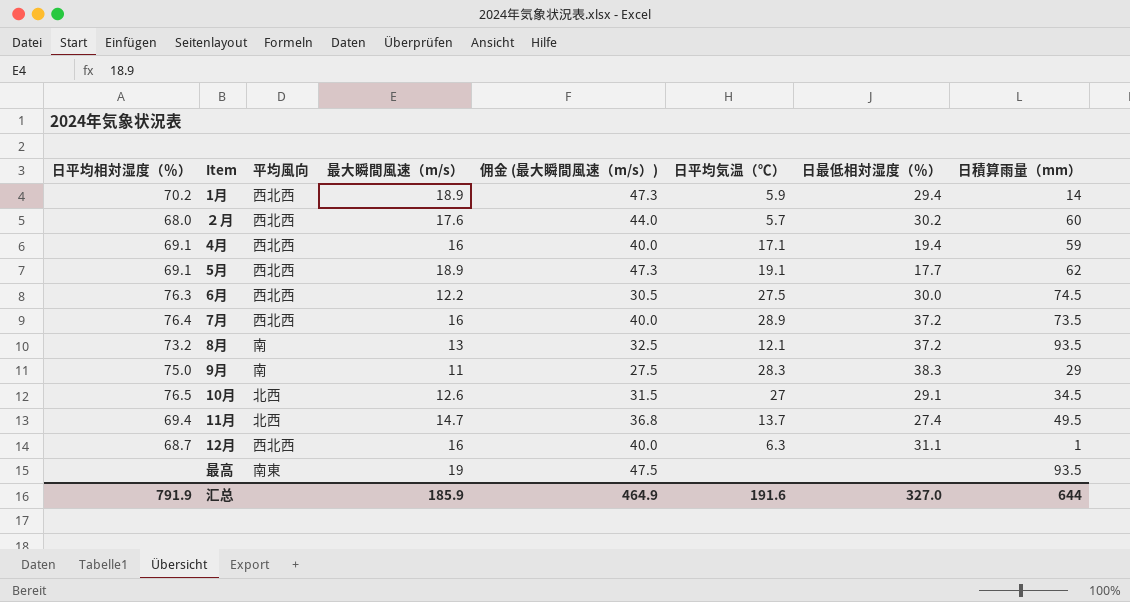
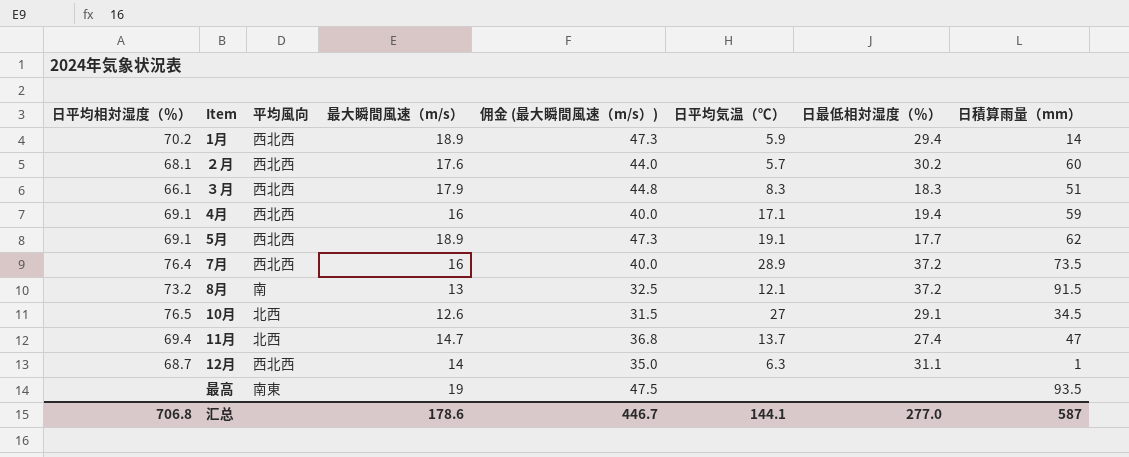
row 6月: 76.3 | 西北西 | 12.2 | 30.5 | 27.5 | 30.0 | 74.5 -> none
row 9月: 75.0 | 南 | 11 | 27.5 | 28.3 | 38.3 | 29 -> none
２月 | 日平均相対湿度（％）: 68.0 -> 68.1
row ３月: none -> 66.1 | 西北西 | 17.9 | 44.8 | 8.3 | 18.3 | 51
8月 | 日積算雨量（mm）: 93.5 -> 91.5
11月 | 日積算雨量（mm）: 49.5 -> 47
12月 | 最大瞬間風速（m/s）: 16 -> 14
12月 | 佣金 (最大瞬間風速（m/s）): 40.0 -> 35.0
汇总 | 日平均相対湿度（％）: 791.9 -> 706.8
汇总 | 最大瞬間風速（m/s）: 185.9 -> 178.6
汇总 | 佣金 (最大瞬間風速（m/s）): 464.9 -> 446.7
汇总 | 日平均気温（℃）: 191.6 -> 144.1
汇总 | 日最低相対湿度（％）: 327.0 -> 277.0
汇总 | 日積算雨量（mm）: 644 -> 587

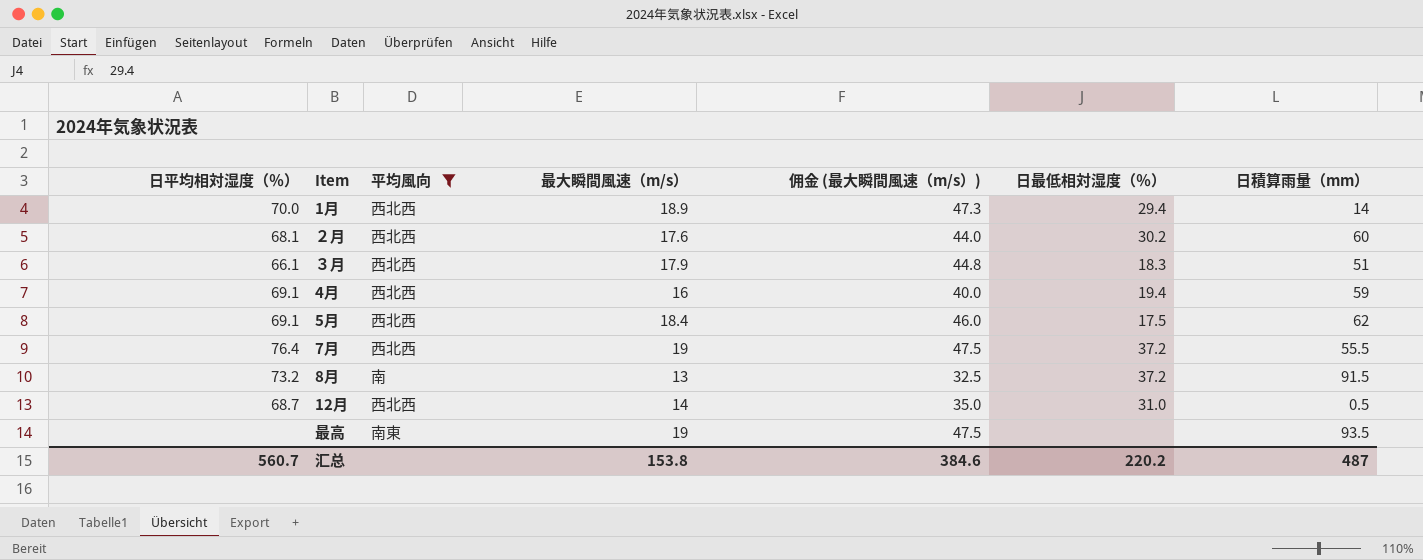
filter: none -> 平均風向 != 北西
column 日平均気温（℃） | position: 6 -> none
1月 | 日平均相対湿度（％）: 70.2 -> 70.0
5月 | 最大瞬間風速（m/s）: 18.9 -> 18.4
5月 | 佣金 (最大瞬間風速（m/s）): 47.3 -> 46.0
5月 | 日最低相対湿度（％）: 17.7 -> 17.5
7月 | 最大瞬間風速（m/s）: 16 -> 19
7月 | 佣金 (最大瞬間風速（m/s）): 40.0 -> 47.5
7月 | 日積算雨量（mm）: 73.5 -> 55.5
12月 | 日最低相対湿度（％）: 31.1 -> 31.0
12月 | 日積算雨量（mm）: 1 -> 0.5
汇总 | 日平均相対湿度（％）: 706.8 -> 560.7
汇总 | 最大瞬間風速（m/s）: 178.6 -> 153.8
汇总 | 佣金 (最大瞬間風速（m/s）): 446.7 -> 384.6
汇总 | 日最低相対湿度（％）: 277.0 -> 220.2
汇总 | 日積算雨量（mm）: 587 -> 487

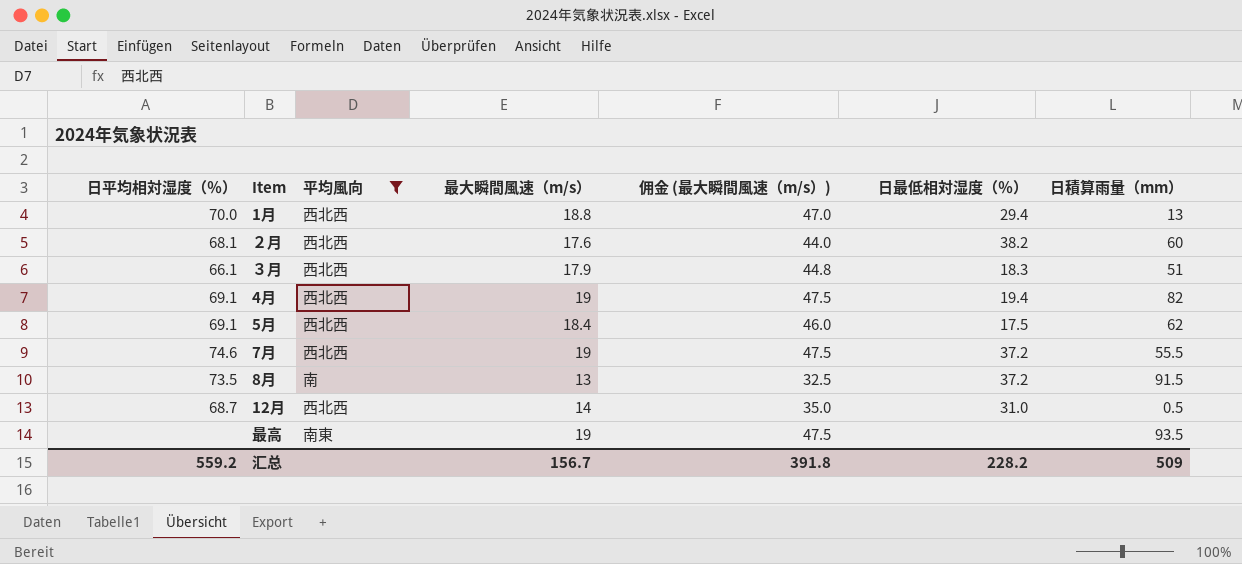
1月 | 最大瞬間風速（m/s）: 18.9 -> 18.8
1月 | 佣金 (最大瞬間風速（m/s）): 47.3 -> 47.0
1月 | 日積算雨量（mm）: 14 -> 13
２月 | 日最低相対湿度（％）: 30.2 -> 38.2
4月 | 最大瞬間風速（m/s）: 16 -> 19
4月 | 佣金 (最大瞬間風速（m/s）): 40.0 -> 47.5
4月 | 日積算雨量（mm）: 59 -> 82
7月 | 日平均相対湿度（％）: 76.4 -> 74.6
8月 | 日平均相対湿度（％）: 73.2 -> 73.5
汇总 | 日平均相対湿度（％）: 560.7 -> 559.2
汇总 | 最大瞬間風速（m/s）: 153.8 -> 156.7
汇总 | 佣金 (最大瞬間風速（m/s）): 384.6 -> 391.8
汇总 | 日最低相対湿度（％）: 220.2 -> 228.2
汇总 | 日積算雨量（mm）: 487 -> 509

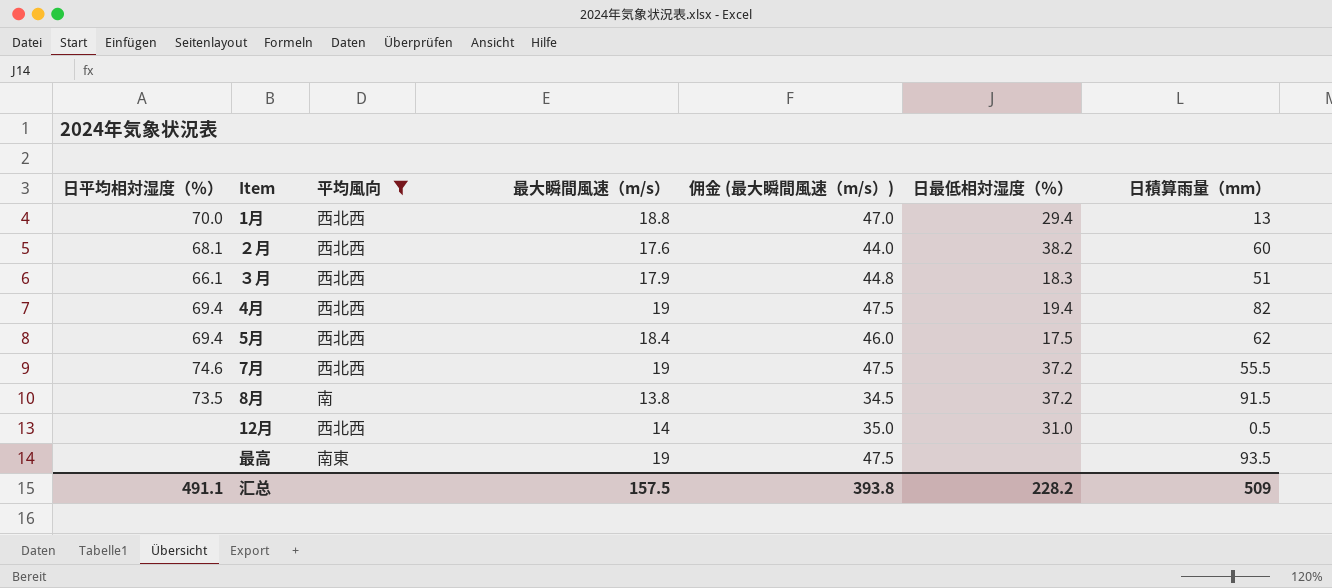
4月 | 日平均相対湿度（％）: 69.1 -> 69.4
5月 | 日平均相対湿度（％）: 69.1 -> 69.4
8月 | 最大瞬間風速（m/s）: 13 -> 13.8
8月 | 佣金 (最大瞬間風速（m/s）): 32.5 -> 34.5
12月 | 日平均相対湿度（％）: 68.7 -> none
汇总 | 日平均相対湿度（％）: 559.2 -> 491.1
汇总 | 最大瞬間風速（m/s）: 156.7 -> 157.5
汇总 | 佣金 (最大瞬間風速（m/s）): 391.8 -> 393.8

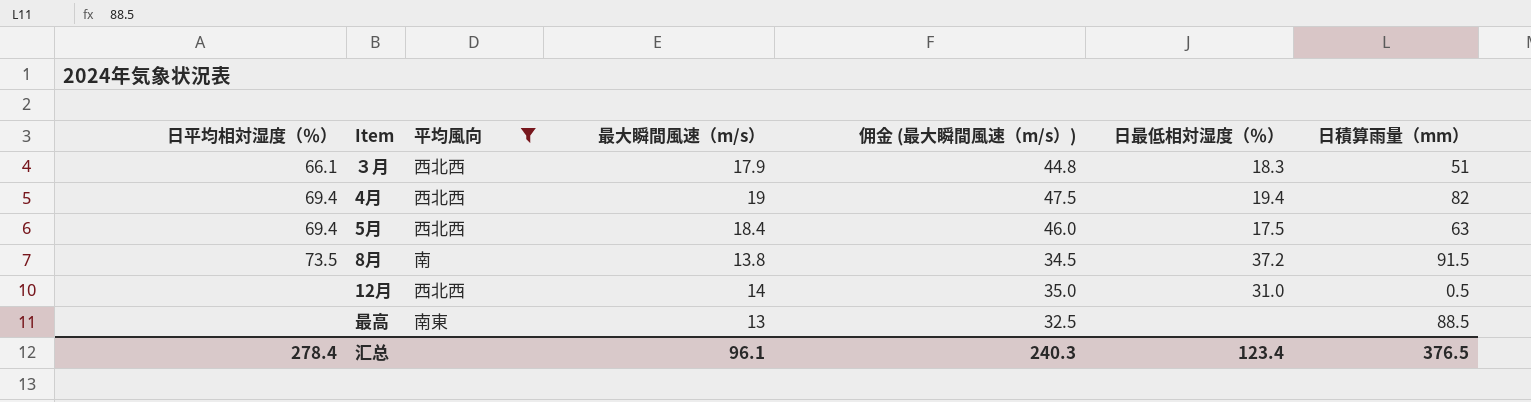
row 1月: 70.0 | 西北西 | 18.8 | 47.0 | 29.4 | 13 -> none
row ２月: 68.1 | 西北西 | 17.6 | 44.0 | 38.2 | 60 -> none
row 7月: 74.6 | 西北西 | 19 | 47.5 | 37.2 | 55.5 -> none
5月 | 日積算雨量（mm）: 62 -> 63
最高 | 最大瞬間風速（m/s）: 19 -> 13
最高 | 佣金 (最大瞬間風速（m/s）): 47.5 -> 32.5
最高 | 日積算雨量（mm）: 93.5 -> 88.5
汇总 | 日平均相対湿度（％）: 491.1 -> 278.4
汇总 | 最大瞬間風速（m/s）: 157.5 -> 96.1
汇总 | 佣金 (最大瞬間風速（m/s）): 393.8 -> 240.3
汇总 | 日最低相対湿度（％）: 228.2 -> 123.4
汇总 | 日積算雨量（mm）: 509 -> 376.5

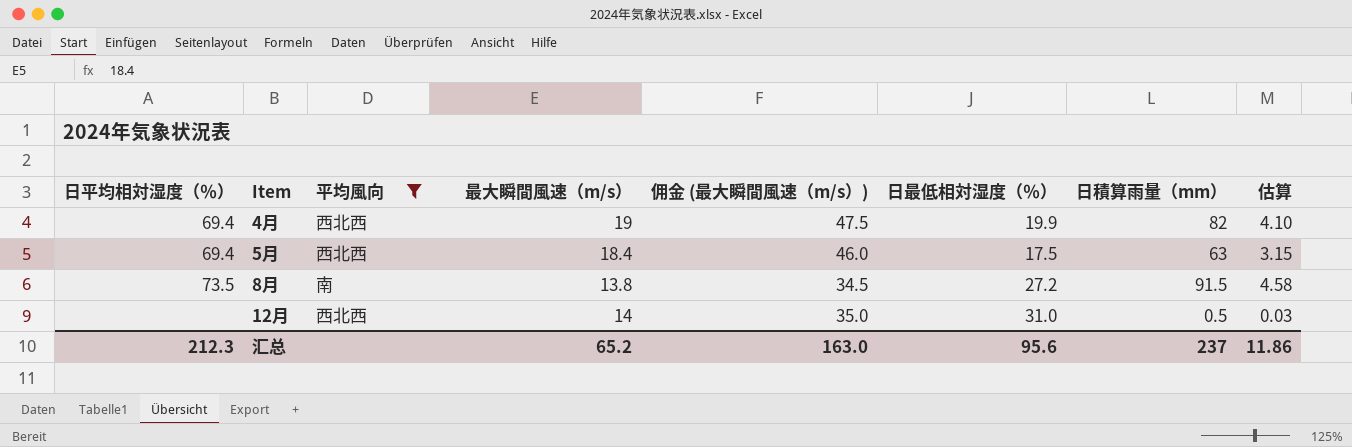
column 估算 | formula: none -> [日積算雨量（mm）] * 0.05
row ３月: 66.1 | 西北西 | 17.9 | 44.8 | 18.3 | 51 -> none
row 最高: none | 南東 | 13 | 32.5 | none | 88.5 -> none
4月 | 日最低相対湿度（％）: 19.4 -> 19.9
8月 | 日最低相対湿度（％）: 37.2 -> 27.2
汇总 | 日平均相対湿度（％）: 278.4 -> 212.3
汇总 | 最大瞬間風速（m/s）: 96.1 -> 65.2
汇总 | 佣金 (最大瞬間風速（m/s）): 240.3 -> 163.0
汇总 | 日最低相対湿度（％）: 123.4 -> 95.6
汇总 | 日積算雨量（mm）: 376.5 -> 237

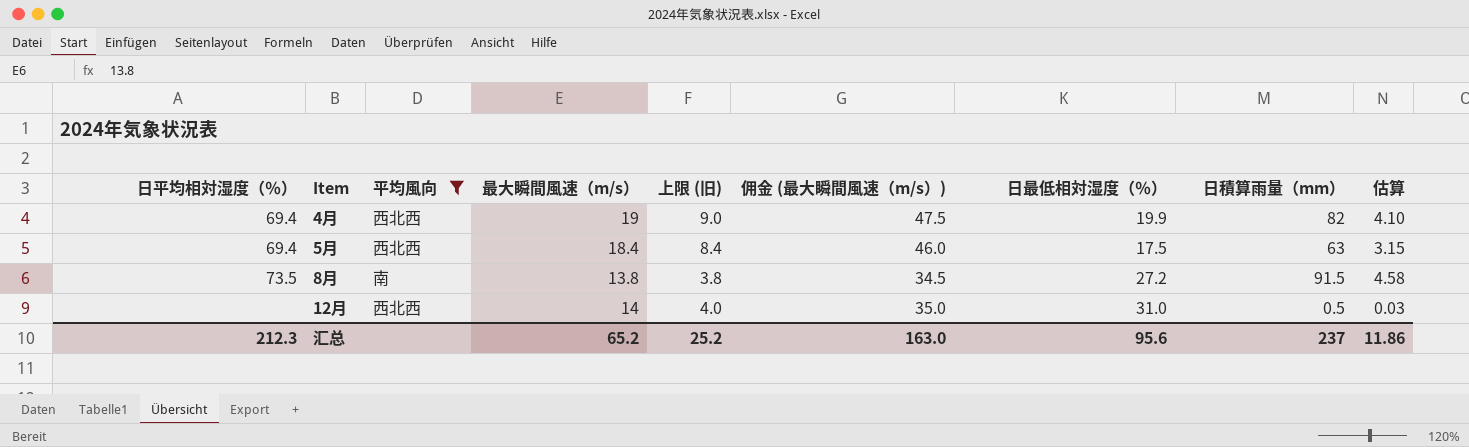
column 上限 (旧) | formula: none -> [最大瞬間風速（m/s）] - 10

